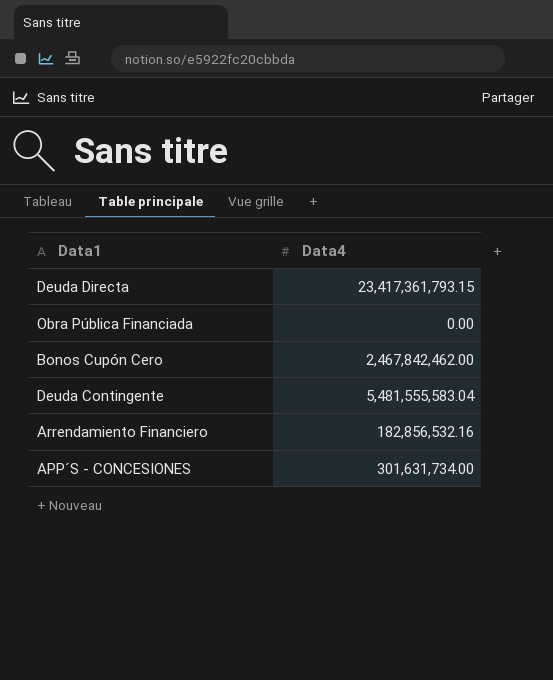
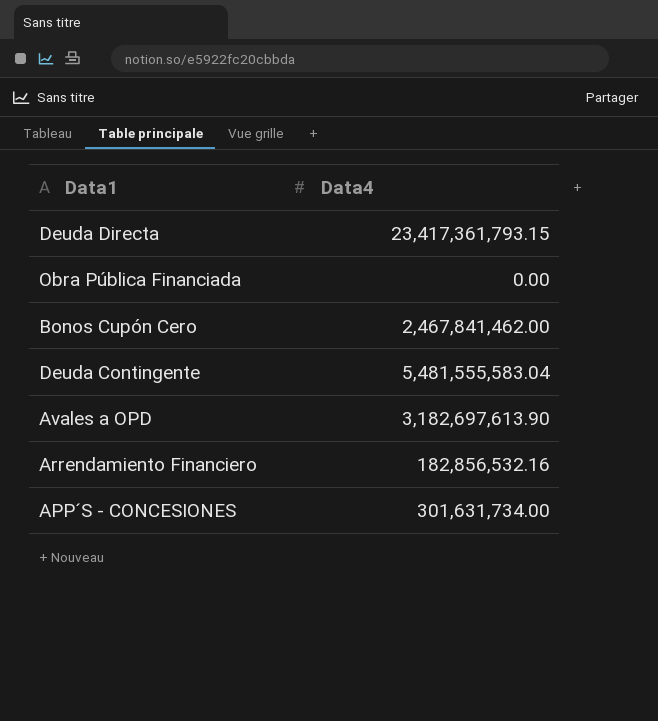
Bonos Cupón Cero | Data4: 2,467,842,462.00 -> 2,467,841,462.00
row Avales a OPD: none -> 3,182,697,613.90

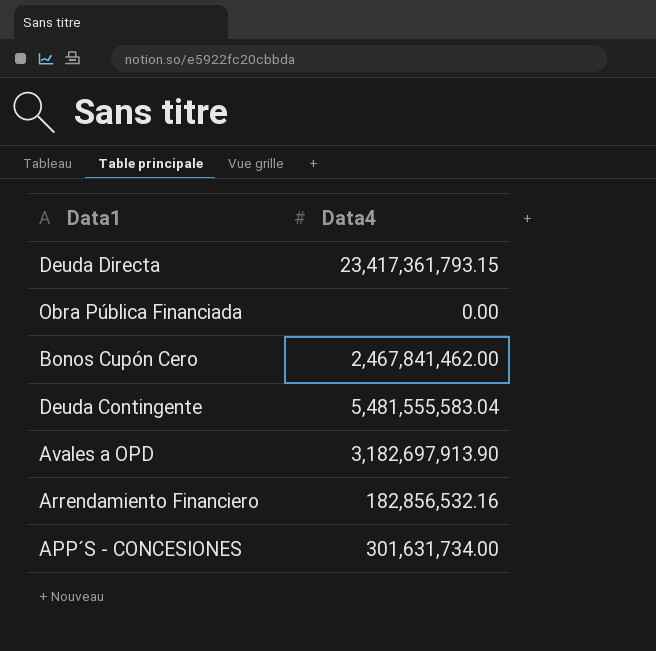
Avales a OPD | Data4: 3,182,697,613.90 -> 3,182,697,913.90

